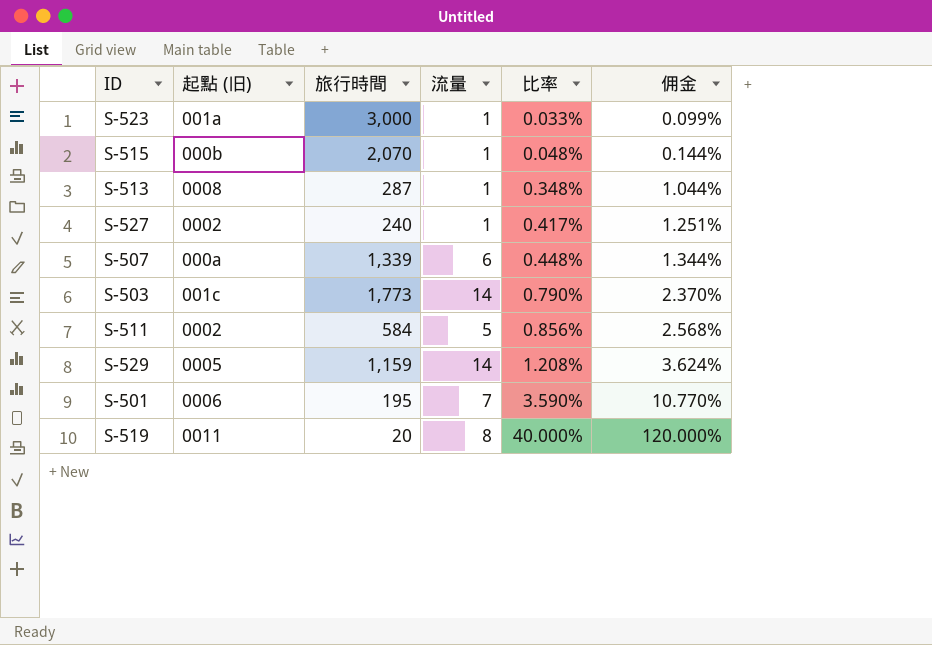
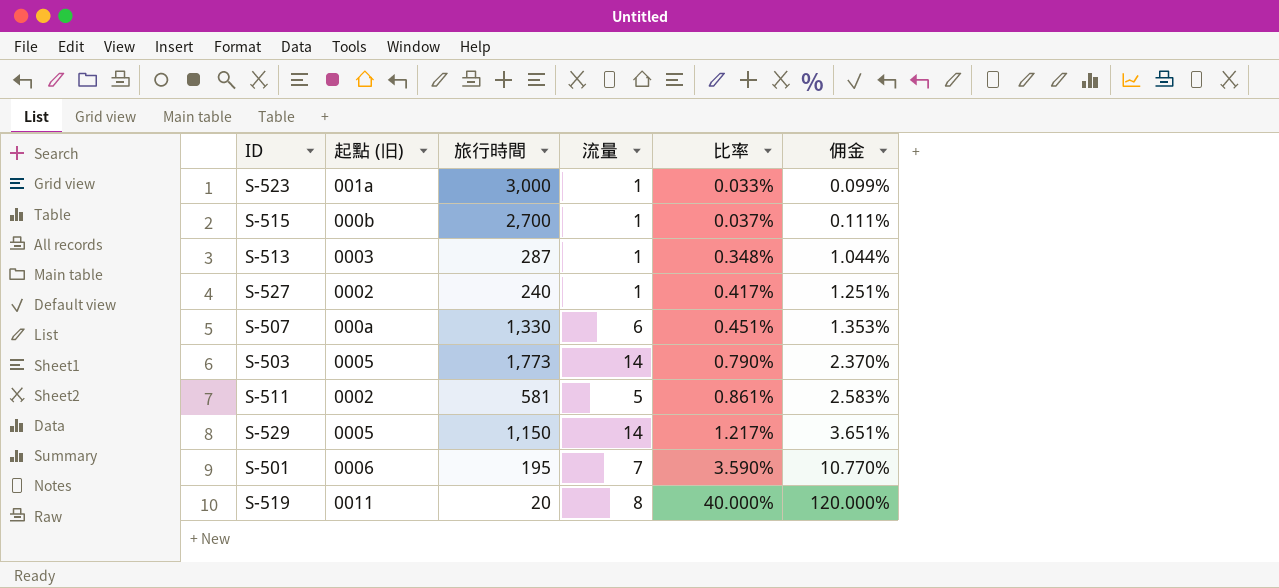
S-515 | 旅行時間: 2,070 -> 2,700
S-515 | 比率: 0.048% -> 0.037%
S-515 | 佣金: 0.144% -> 0.111%
S-513 | 起點 (旧): 0008 -> 0003
S-507 | 旅行時間: 1,339 -> 1,330
S-507 | 比率: 0.448% -> 0.451%
S-507 | 佣金: 1.344% -> 1.353%
S-503 | 起點 (旧): 001c -> 0005
S-511 | 旅行時間: 584 -> 581
S-511 | 比率: 0.856% -> 0.861%
S-511 | 佣金: 2.568% -> 2.583%
S-529 | 旅行時間: 1,159 -> 1,150
S-529 | 比率: 1.208% -> 1.217%
S-529 | 佣金: 3.624% -> 3.651%

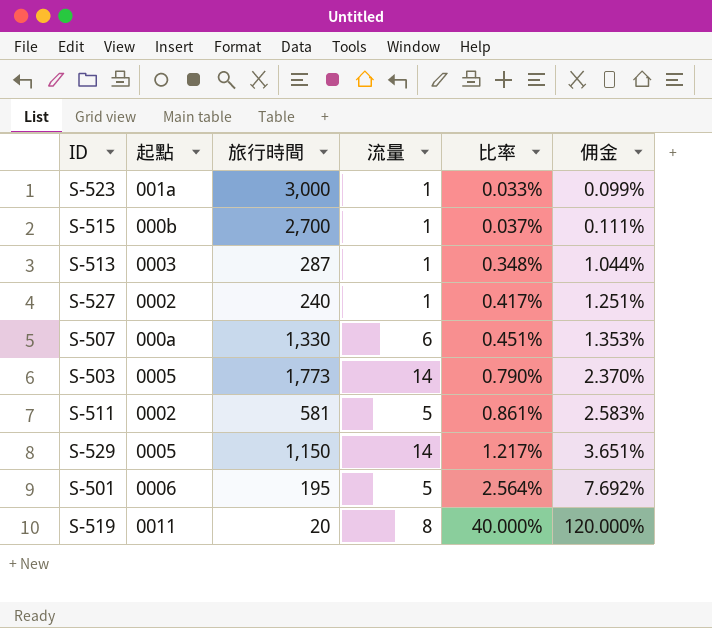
column name: 起點 (旧) -> 起點
S-501 | 流量: 7 -> 5
S-501 | 比率: 3.590% -> 2.564%
S-501 | 佣金: 10.770% -> 7.692%

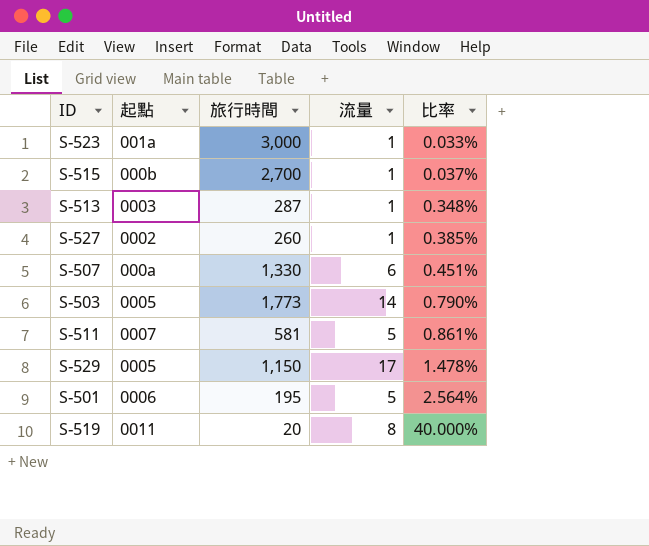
column 佣金 | formula: [比率] * 3 -> none
S-527 | 旅行時間: 240 -> 260
S-527 | 比率: 0.417% -> 0.385%
S-511 | 起點: 0002 -> 0007
S-529 | 流量: 14 -> 17
S-529 | 比率: 1.217% -> 1.478%

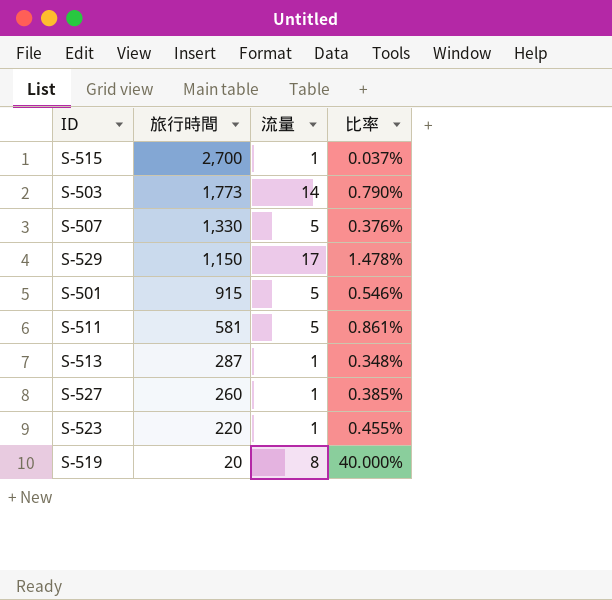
row order: 比率 ascending -> 旅行時間 descending
column 起點 | position: 2 -> none
S-507 | 流量: 6 -> 5
S-507 | 比率: 0.451% -> 0.376%
S-501 | 旅行時間: 195 -> 915
S-501 | 比率: 2.564% -> 0.546%
S-523 | 旅行時間: 3,000 -> 220
S-523 | 比率: 0.033% -> 0.455%

